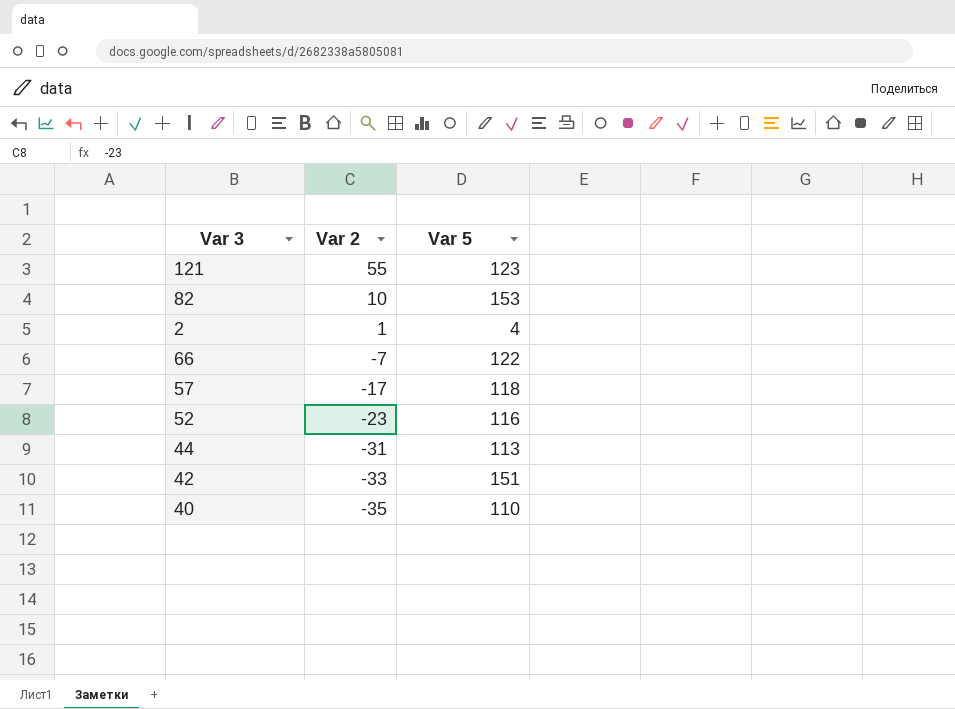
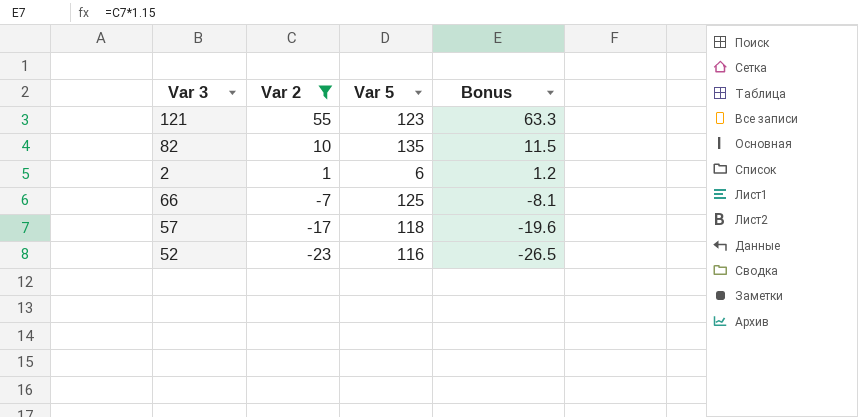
filter: none -> Var 2 >= -23
column Bonus | formula: none -> [Var 2] * 1.15
82 | Var 5: 153 -> 135
2 | Var 5: 4 -> 6
66 | Var 5: 122 -> 125

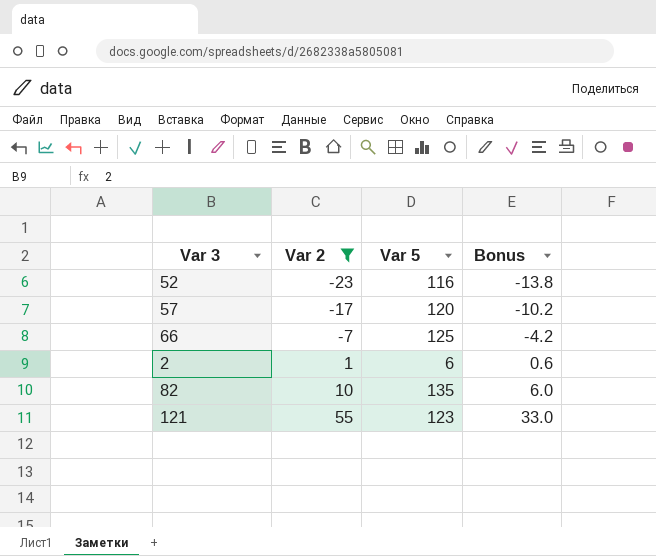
row order: Var 2 descending -> Var 2 ascending
column Bonus | formula: [Var 2] * 1.15 -> [Var 2] * 0.6
57 | Var 5: 118 -> 120

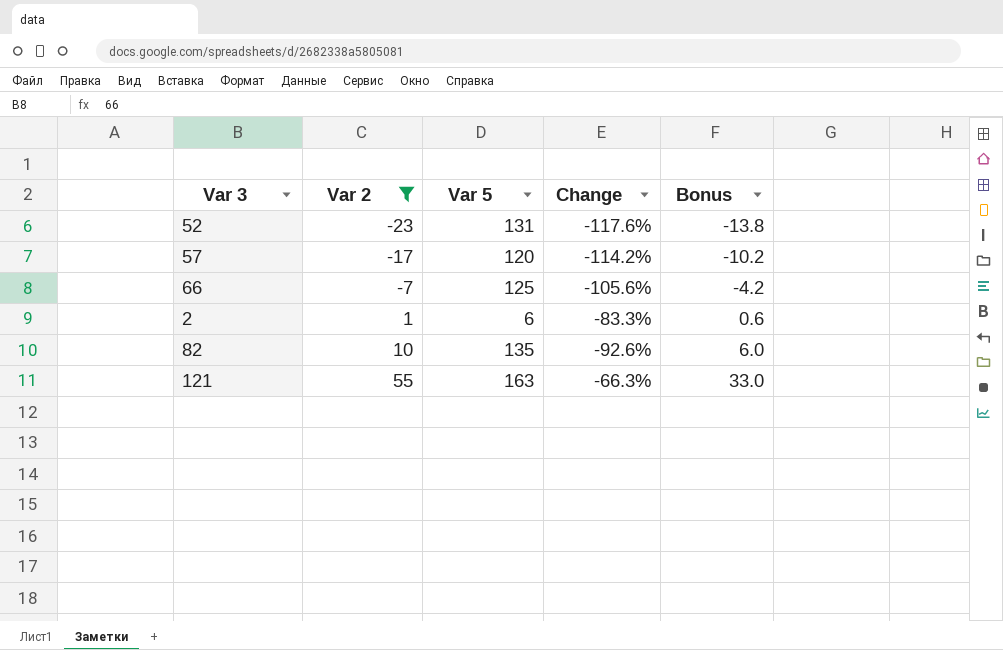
column Change | formula: none -> ([Var 2] - [Var 5]) / [Var 5]
52 | Var 5: 116 -> 131
121 | Var 5: 123 -> 163

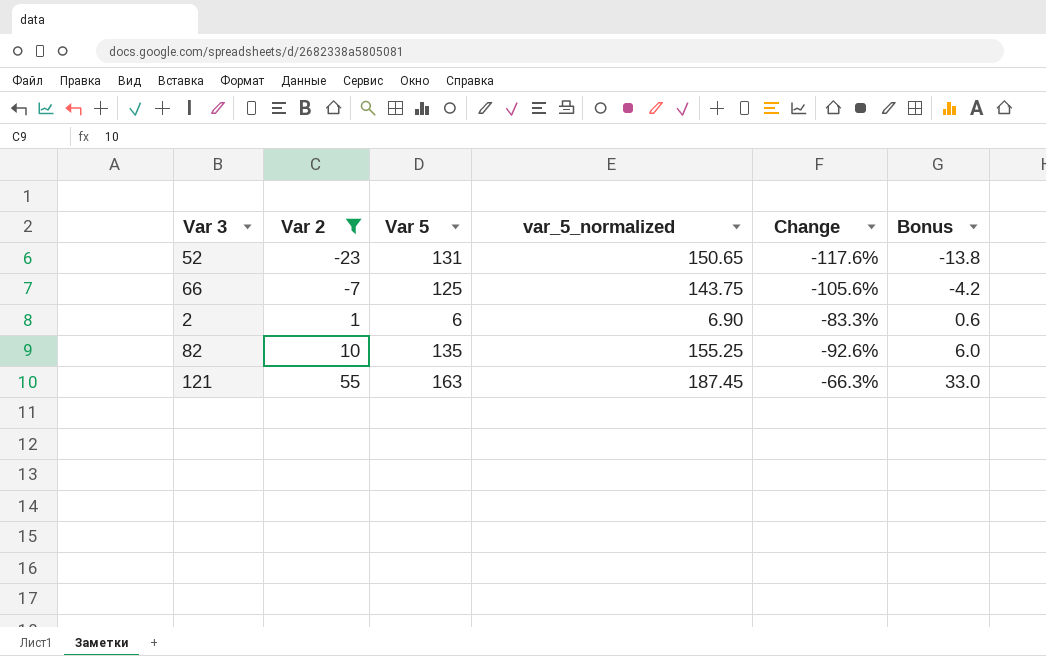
column var_5_normalized | formula: none -> [Var 5] * 1.15
row 57: -17 | 120 | -114.2% | -10.2 -> none

